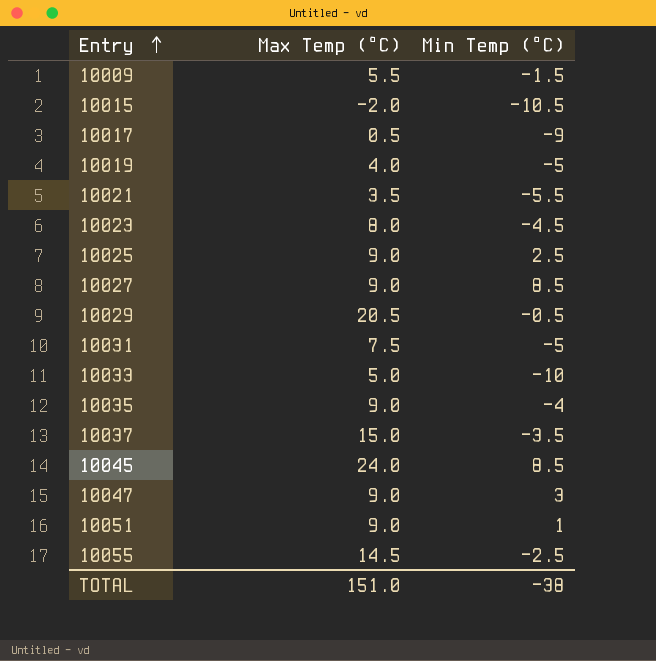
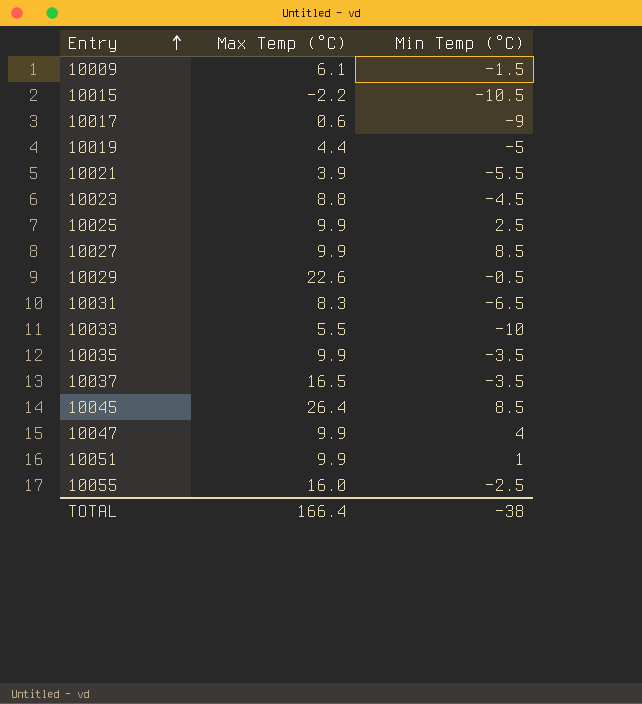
10009 | Max Temp (°C): 5.5 -> 6.1
10015 | Max Temp (°C): -2.0 -> -2.2
10017 | Max Temp (°C): 0.5 -> 0.6
10019 | Max Temp (°C): 4.0 -> 4.4
10021 | Max Temp (°C): 3.5 -> 3.9
10023 | Max Temp (°C): 8.0 -> 8.8
10025 | Max Temp (°C): 9.0 -> 9.9
10027 | Max Temp (°C): 9.0 -> 9.9
10029 | Max Temp (°C): 20.5 -> 22.6
10031 | Max Temp (°C): 7.5 -> 8.3
10031 | Min Temp (°C): -5 -> -6.5
10033 | Max Temp (°C): 5.0 -> 5.5
10035 | Max Temp (°C): 9.0 -> 9.9
10035 | Min Temp (°C): -4 -> -3.5
10037 | Max Temp (°C): 15.0 -> 16.5
10045 | Max Temp (°C): 24.0 -> 26.4
10047 | Max Temp (°C): 9.0 -> 9.9
10047 | Min Temp (°C): 3 -> 4
10051 | Max Temp (°C): 9.0 -> 9.9
10055 | Max Temp (°C): 14.5 -> 16.0
TOTAL | Max Temp (°C): 151.0 -> 166.4

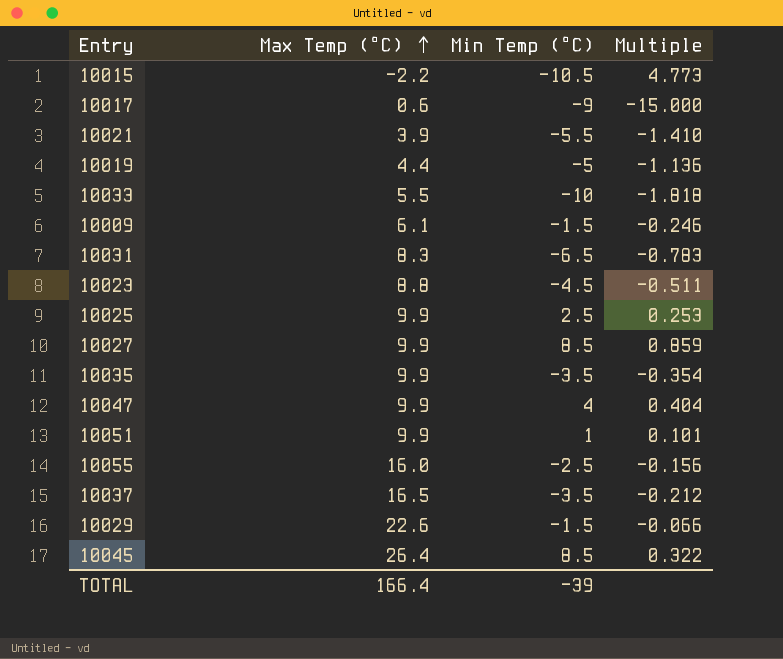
row order: Entry ascending -> Max Temp (°C) ascending
column Multiple | formula: none -> [Min Temp (°C)] / [Max Temp (°C)]
10029 | Min Temp (°C): -0.5 -> -1.5
TOTAL | Min Temp (°C): -38 -> -39

